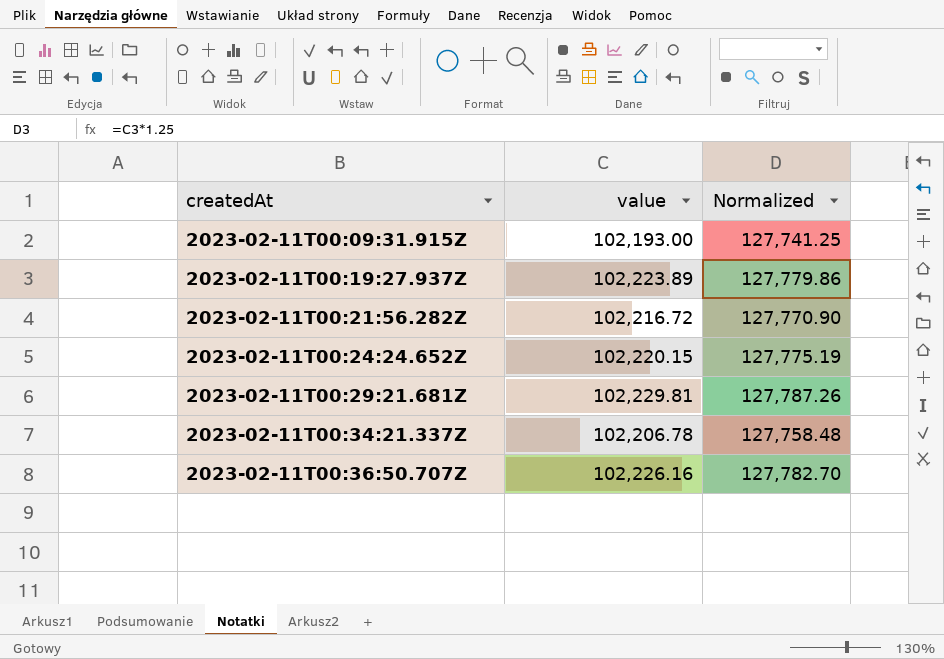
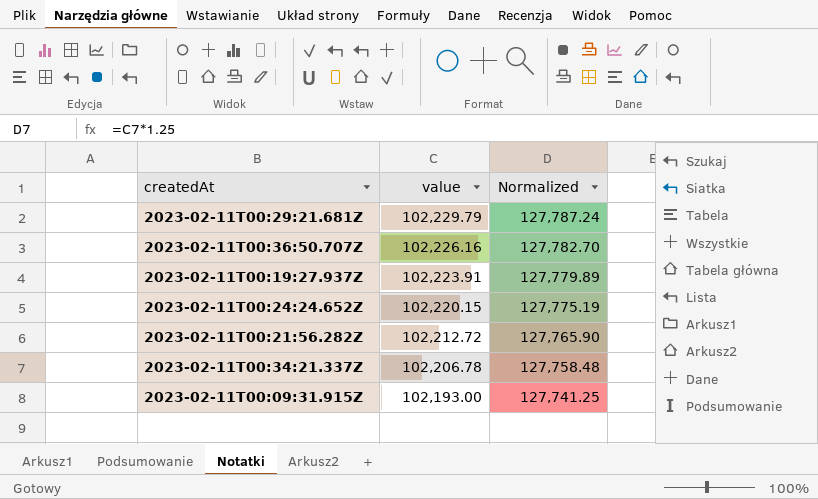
row order: createdAt ascending -> value descending
2023-02-11T00:29:21.681Z | value: 102,229.81 -> 102,229.79
2023-02-11T00:29:21.681Z | Normalized: 127,787.26 -> 127,787.24
2023-02-11T00:19:27.937Z | value: 102,223.89 -> 102,223.91
2023-02-11T00:19:27.937Z | Normalized: 127,779.86 -> 127,779.89
2023-02-11T00:21:56.282Z | value: 102,216.72 -> 102,212.72
2023-02-11T00:21:56.282Z | Normalized: 127,770.90 -> 127,765.90

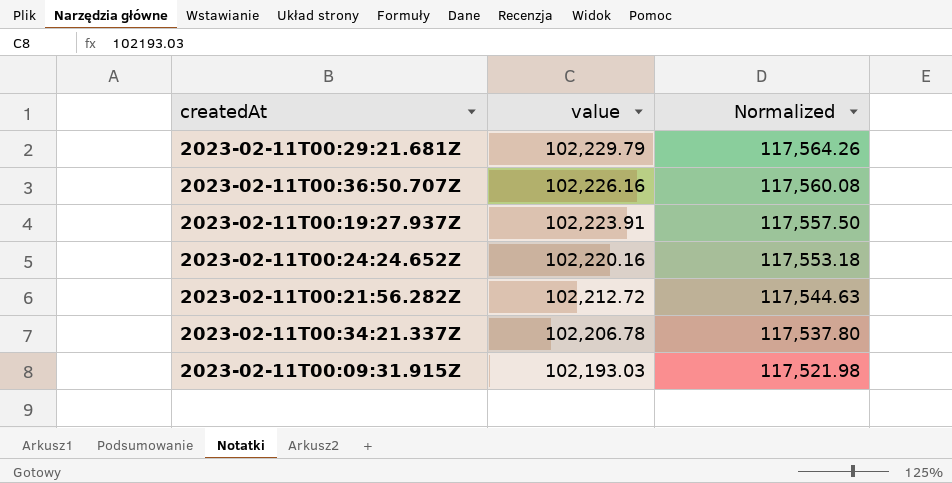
column Normalized | formula: [value] * 1.25 -> [value] * 1.15
2023-02-11T00:24:24.652Z | value: 102,220.15 -> 102,220.16
2023-02-11T00:09:31.915Z | value: 102,193.00 -> 102,193.03

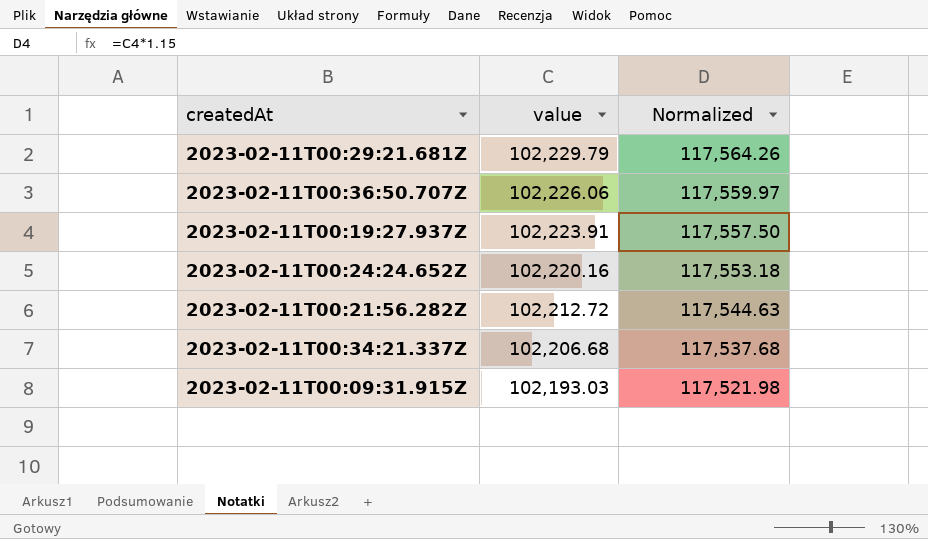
2023-02-11T00:36:50.707Z | value: 102,226.16 -> 102,226.06
2023-02-11T00:36:50.707Z | Normalized: 117,560.08 -> 117,559.97
2023-02-11T00:34:21.337Z | value: 102,206.78 -> 102,206.68
2023-02-11T00:34:21.337Z | Normalized: 117,537.80 -> 117,537.68

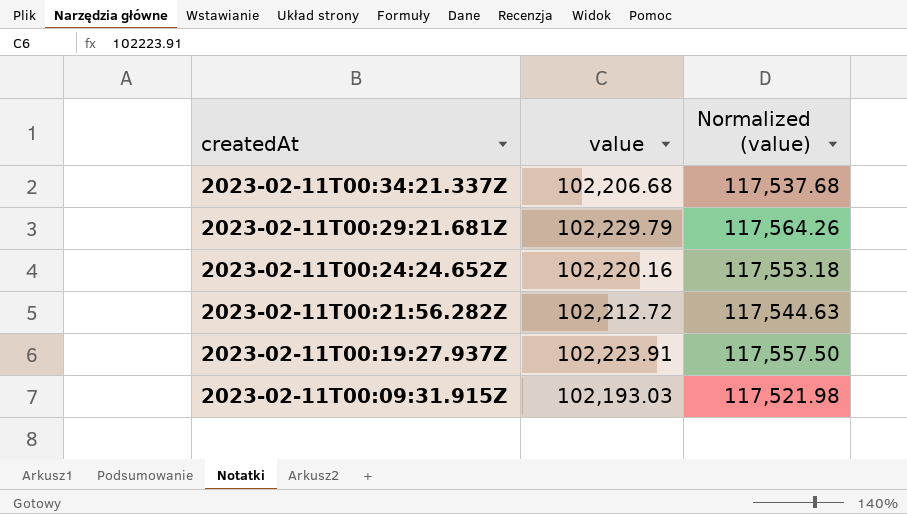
row order: value descending -> createdAt descending
column name: Normalized -> Normalized (value)
row 2023-02-11T00:36:50.707Z: 102,226.06 | 117,559.97 -> none

